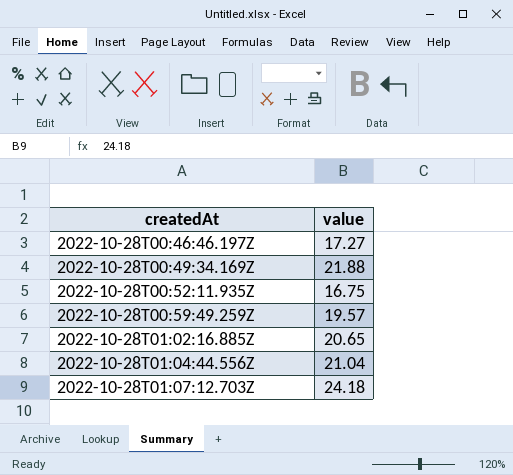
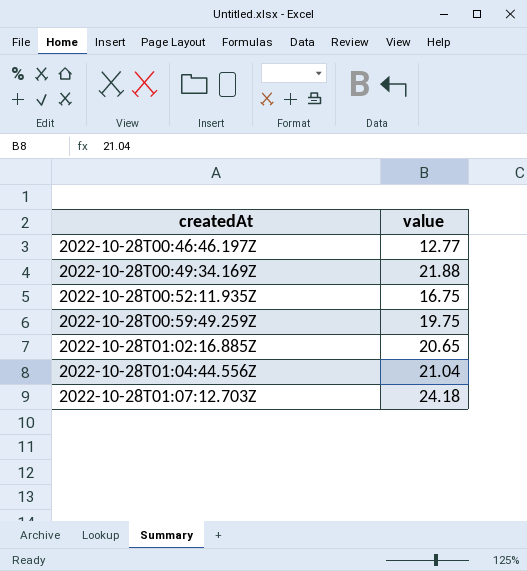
2022-10-28T00:46:46.197Z | value: 17.27 -> 12.77
2022-10-28T00:59:49.259Z | value: 19.57 -> 19.75

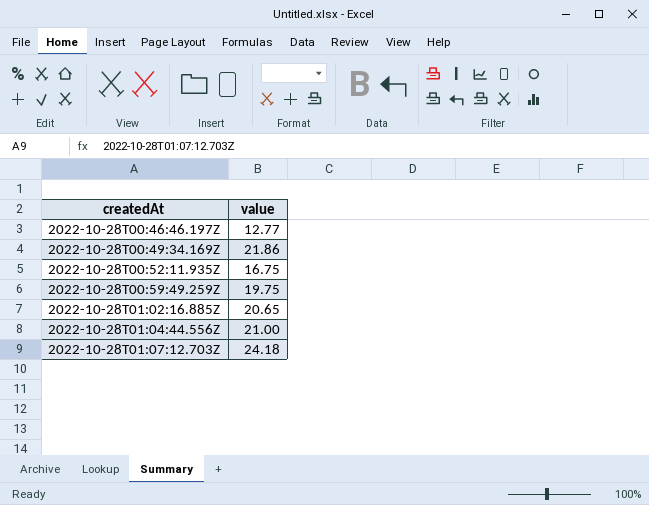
2022-10-28T00:49:34.169Z | value: 21.88 -> 21.86
2022-10-28T01:04:44.556Z | value: 21.04 -> 21.00

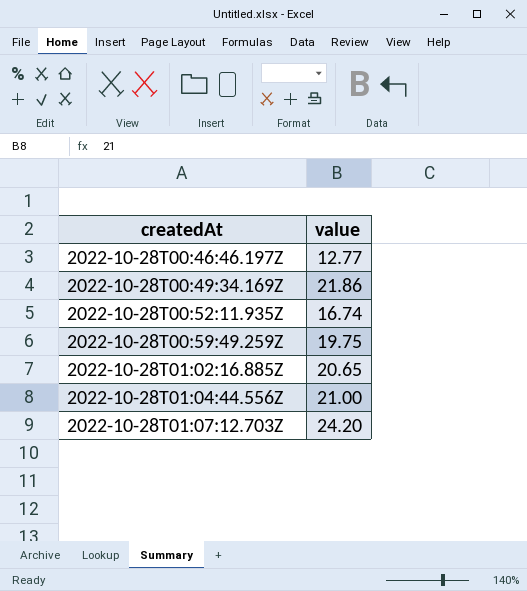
2022-10-28T00:52:11.935Z | value: 16.75 -> 16.74
2022-10-28T01:07:12.703Z | value: 24.18 -> 24.20

